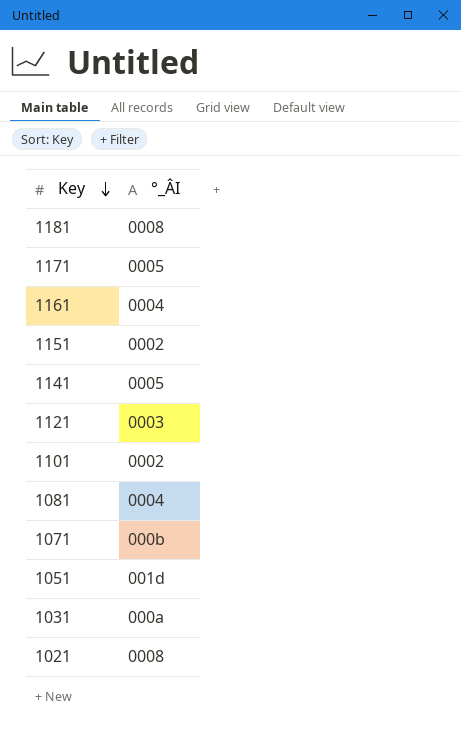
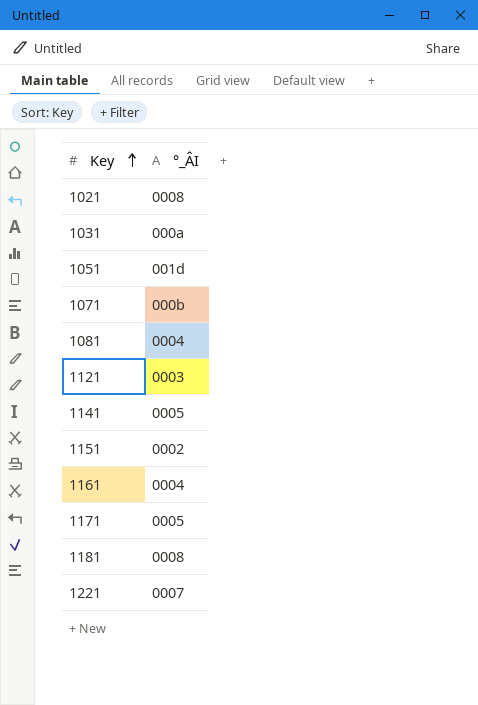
row order: Key descending -> Key ascending
row 1101: 0002 -> none
row 1221: none -> 0007

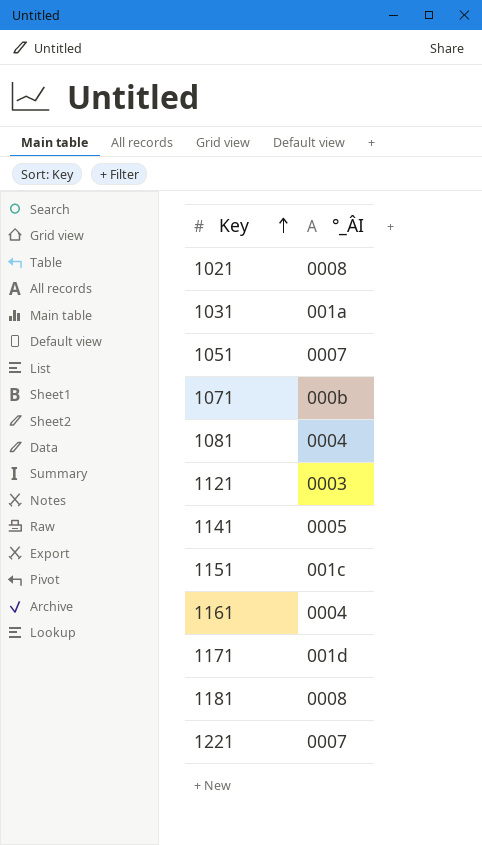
1031 | °_ÂI: 000a -> 001a
1051 | °_ÂI: 001d -> 0007
1151 | °_ÂI: 0002 -> 001c
1171 | °_ÂI: 0005 -> 001d

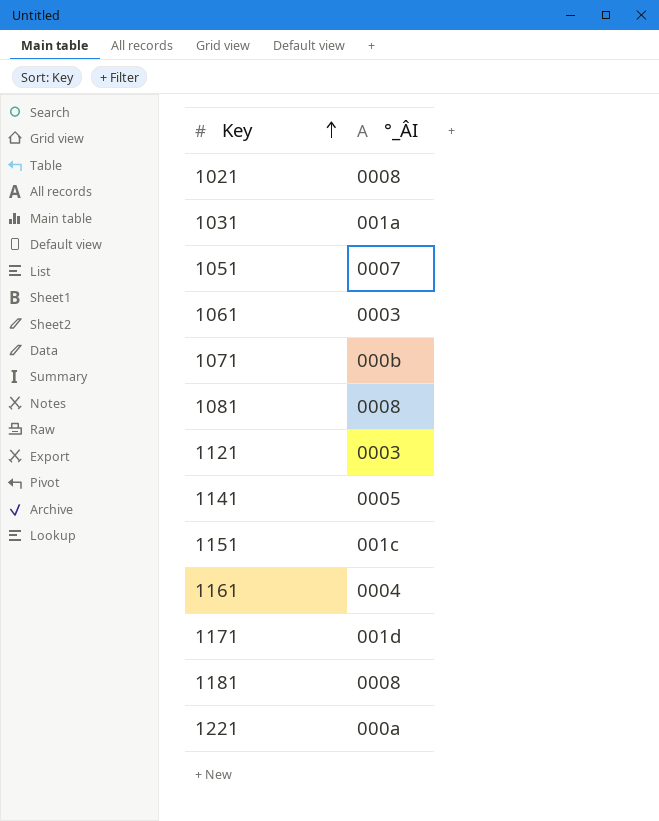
row 1061: none -> 0003
1081 | °_ÂI: 0004 -> 0008
1221 | °_ÂI: 0007 -> 000a

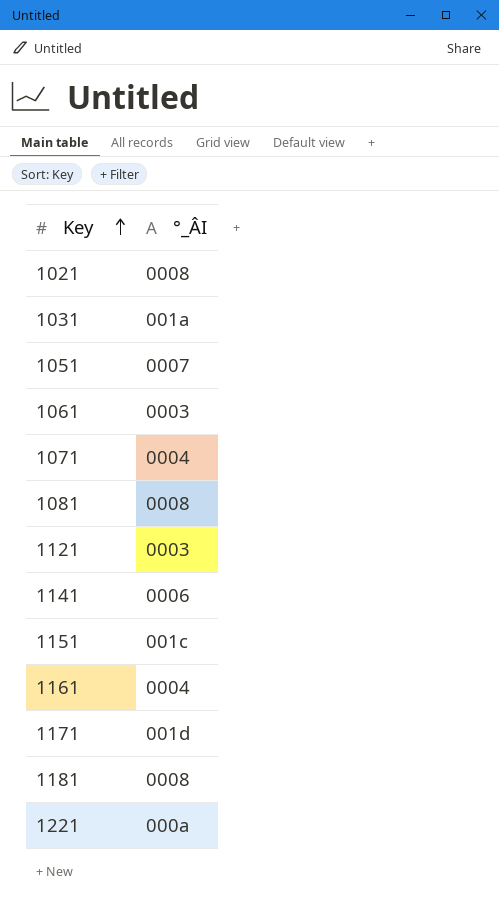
1071 | °_ÂI: 000b -> 0004
1141 | °_ÂI: 0005 -> 0006

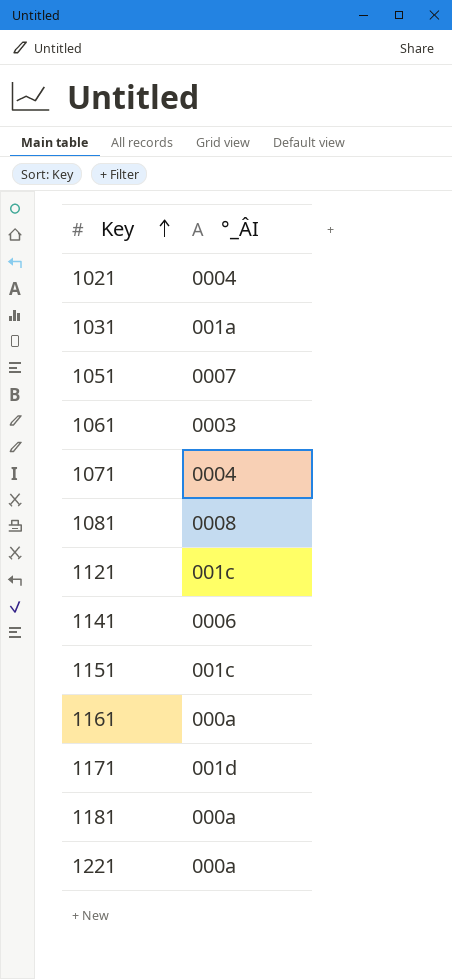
1021 | °_ÂI: 0008 -> 0004
1121 | °_ÂI: 0003 -> 001c
1161 | °_ÂI: 0004 -> 000a
1181 | °_ÂI: 0008 -> 000a

